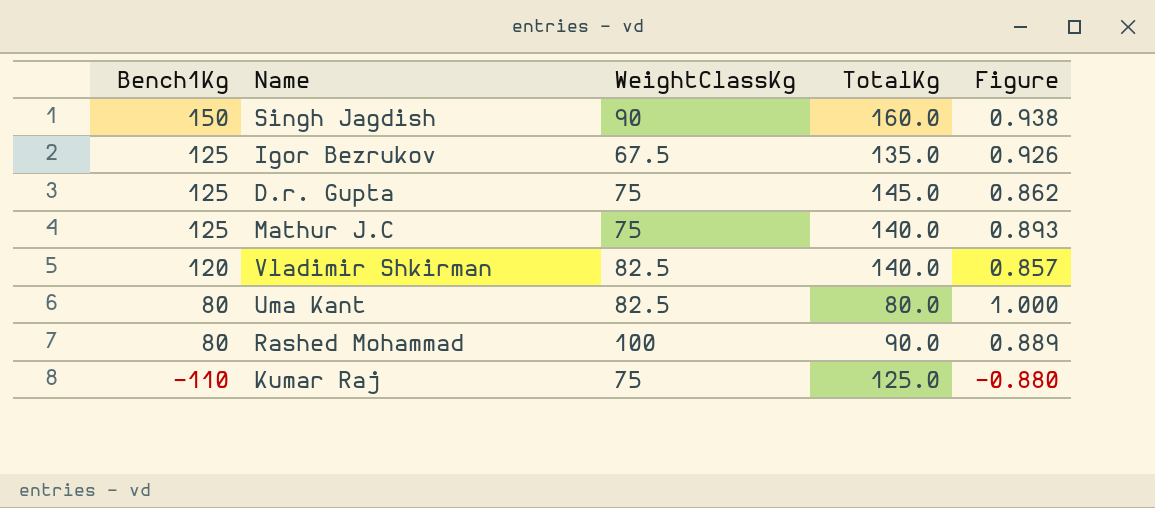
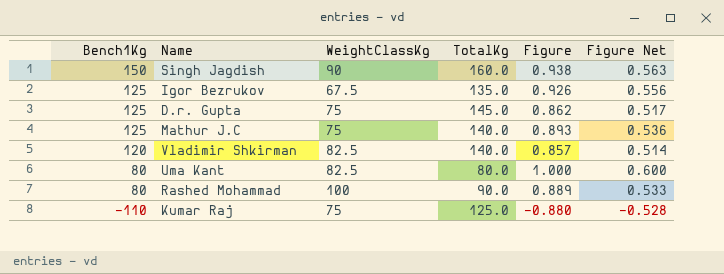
column Figure Net | formula: none -> [Figure] * 0.6

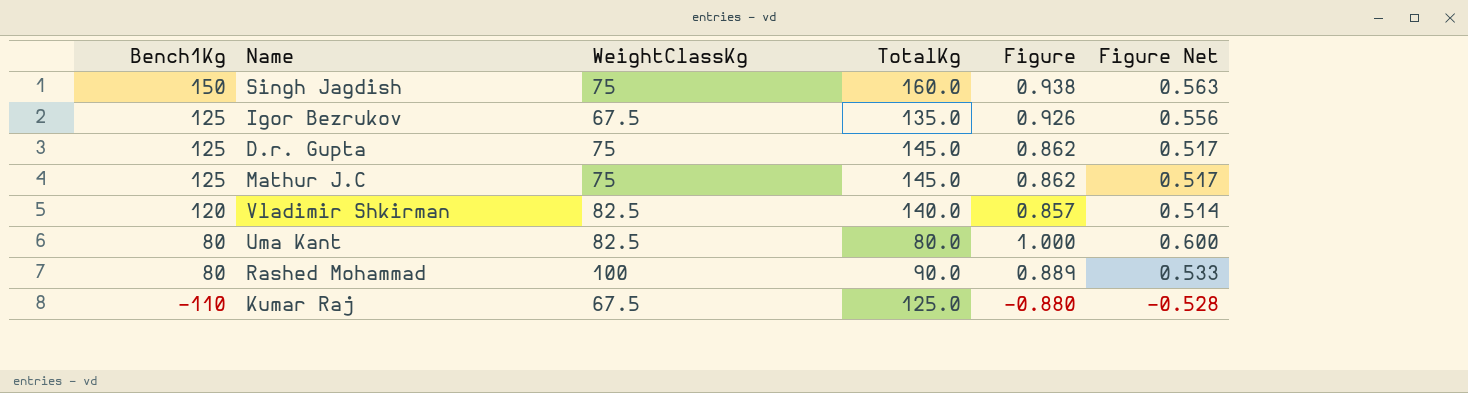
Singh Jagdish | WeightClassKg: 90 -> 75
Mathur J.C | TotalKg: 140.0 -> 145.0
Mathur J.C | Figure: 0.893 -> 0.862
Mathur J.C | Figure Net: 0.536 -> 0.517
Kumar Raj | WeightClassKg: 75 -> 67.5

